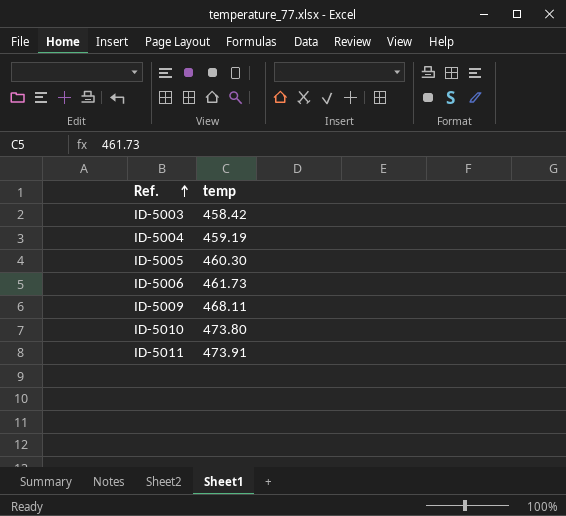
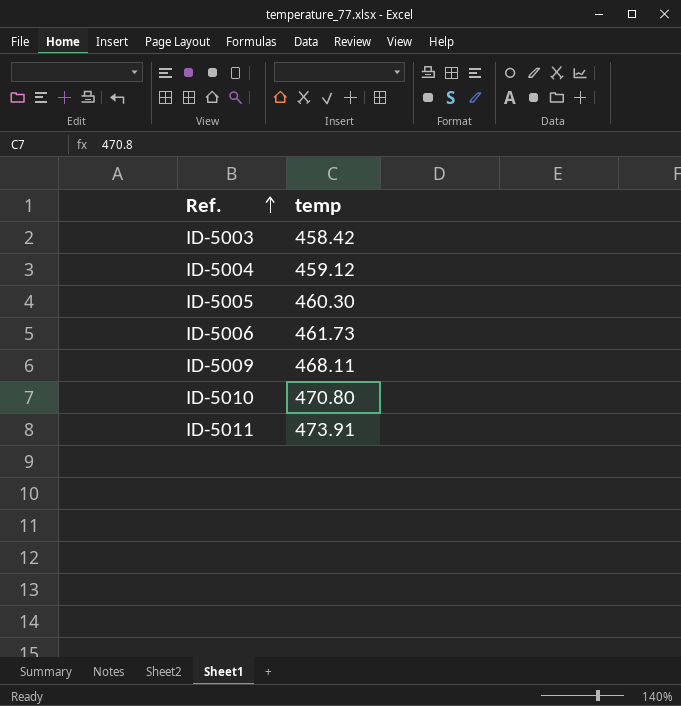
ID-5004 | temp: 459.19 -> 459.12
ID-5010 | temp: 473.80 -> 470.80

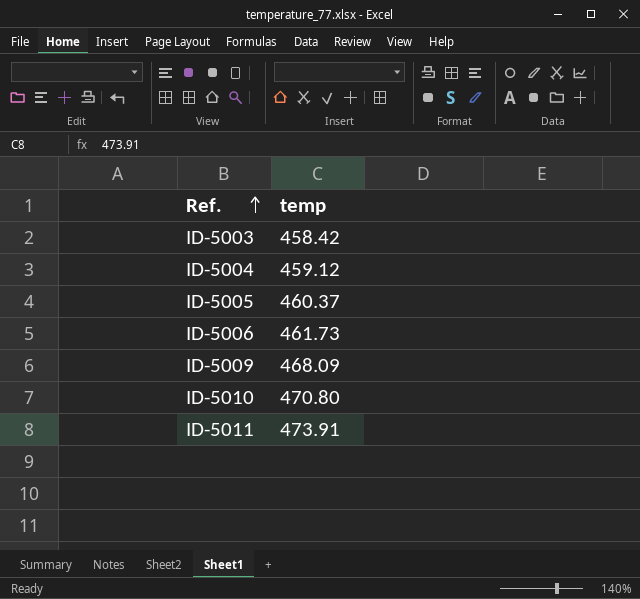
ID-5005 | temp: 460.30 -> 460.37
ID-5009 | temp: 468.11 -> 468.09

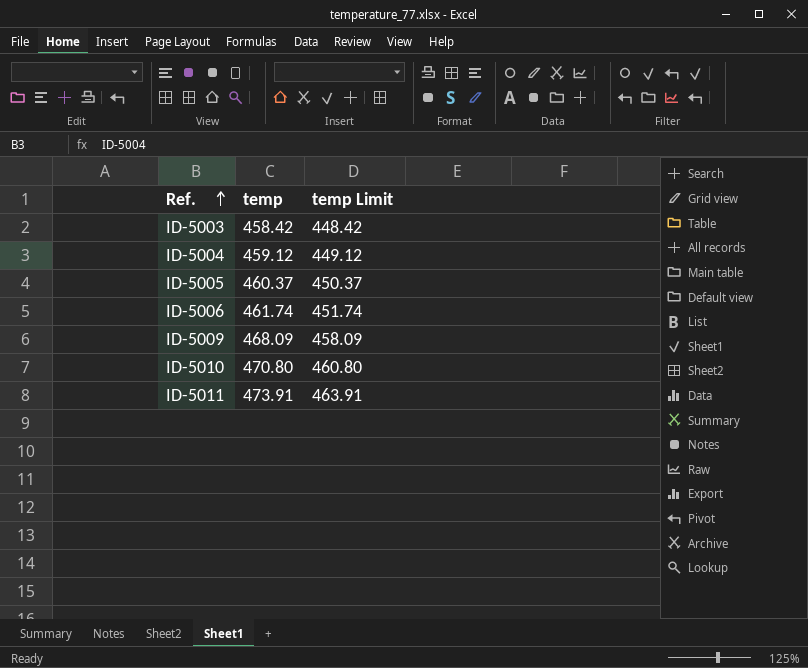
column temp Limit | formula: none -> [temp] - 10
ID-5006 | temp: 461.73 -> 461.74

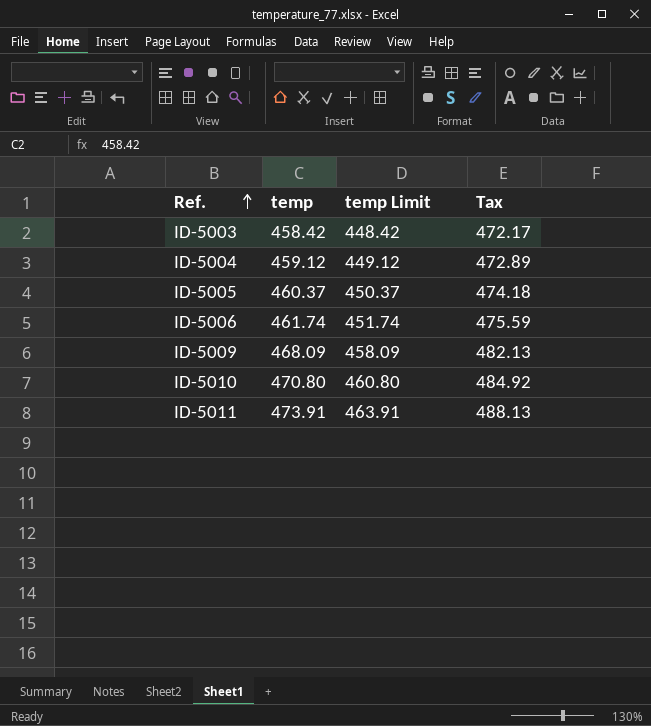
column Tax | formula: none -> [temp] * 1.03

